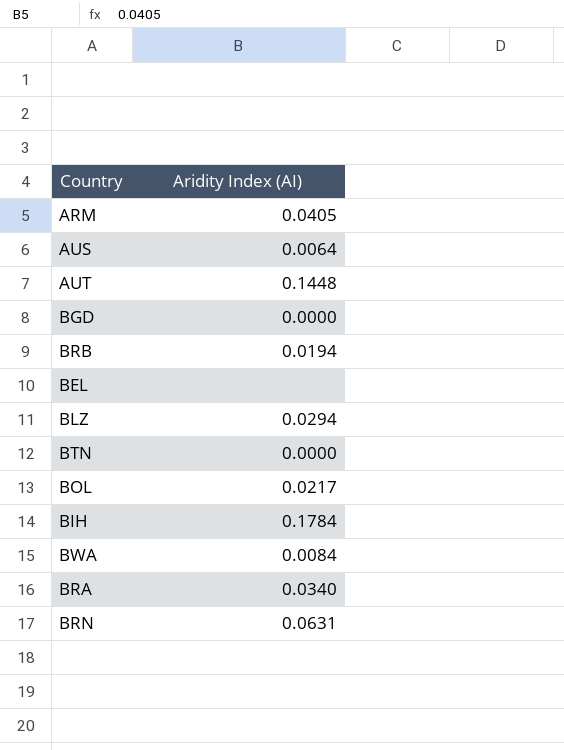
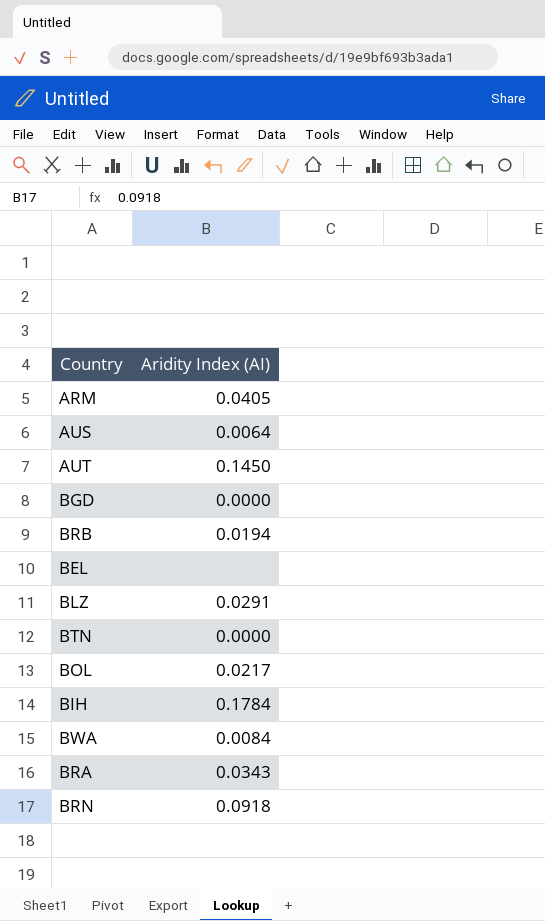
AUT | Aridity Index (AI): 0.1448 -> 0.1450
BLZ | Aridity Index (AI): 0.0294 -> 0.0291
BRA | Aridity Index (AI): 0.0340 -> 0.0343
BRN | Aridity Index (AI): 0.0631 -> 0.0918

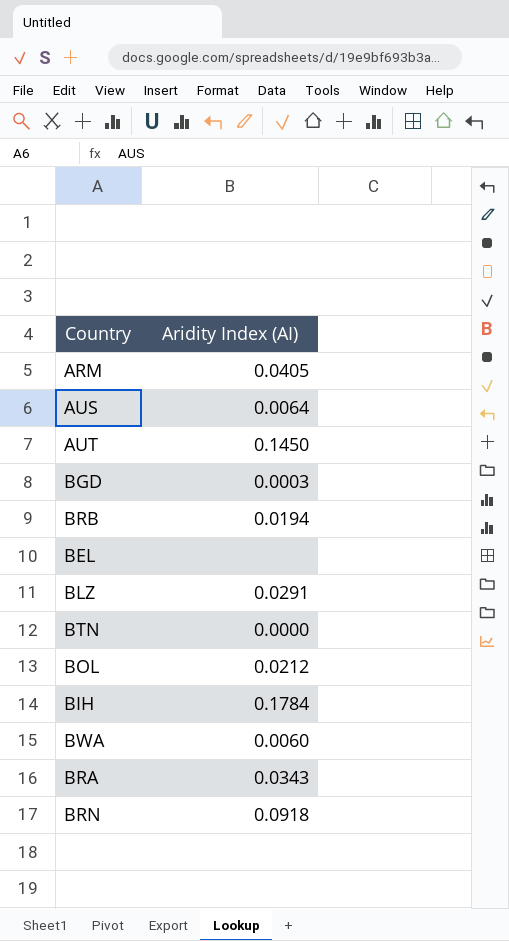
BGD | Aridity Index (AI): 0.0000 -> 0.0003
BOL | Aridity Index (AI): 0.0217 -> 0.0212
BWA | Aridity Index (AI): 0.0084 -> 0.0060

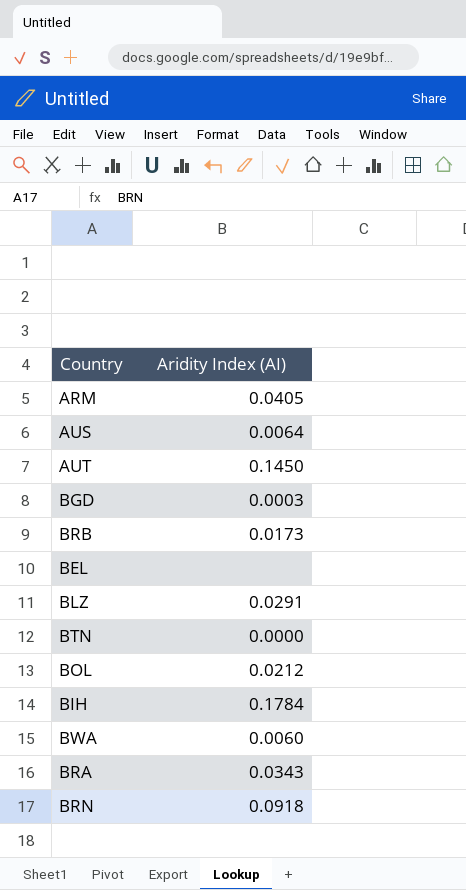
BRB | Aridity Index (AI): 0.0194 -> 0.0173

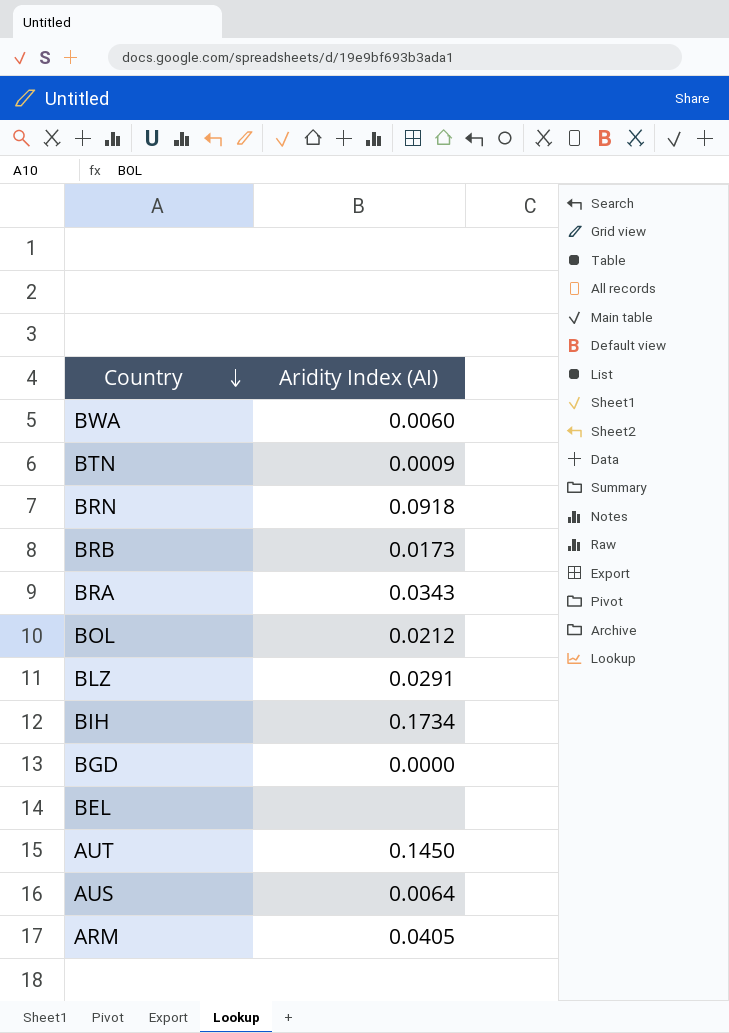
row order: none -> Country descending
BTN | Aridity Index (AI): 0.0000 -> 0.0009
BIH | Aridity Index (AI): 0.1784 -> 0.1734
BGD | Aridity Index (AI): 0.0003 -> 0.0000

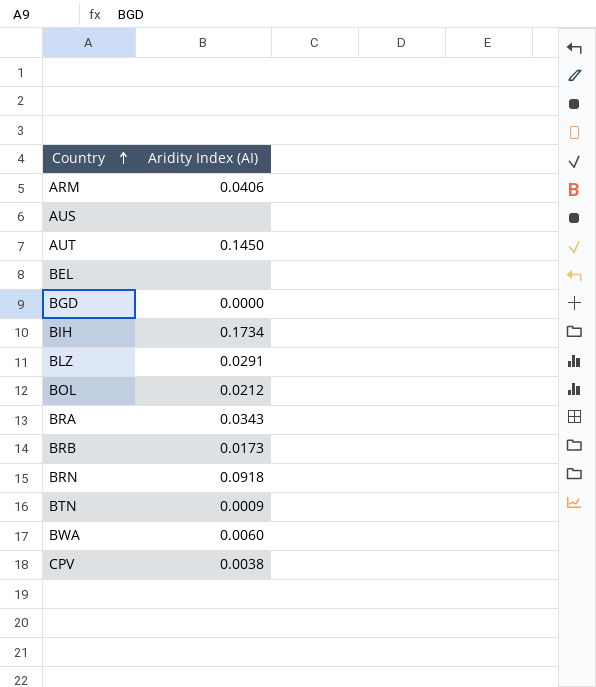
row order: Country descending -> Country ascending
ARM | Aridity Index (AI): 0.0405 -> 0.0406
AUS | Aridity Index (AI): 0.0064 -> none
row CPV: none -> 0.0038

